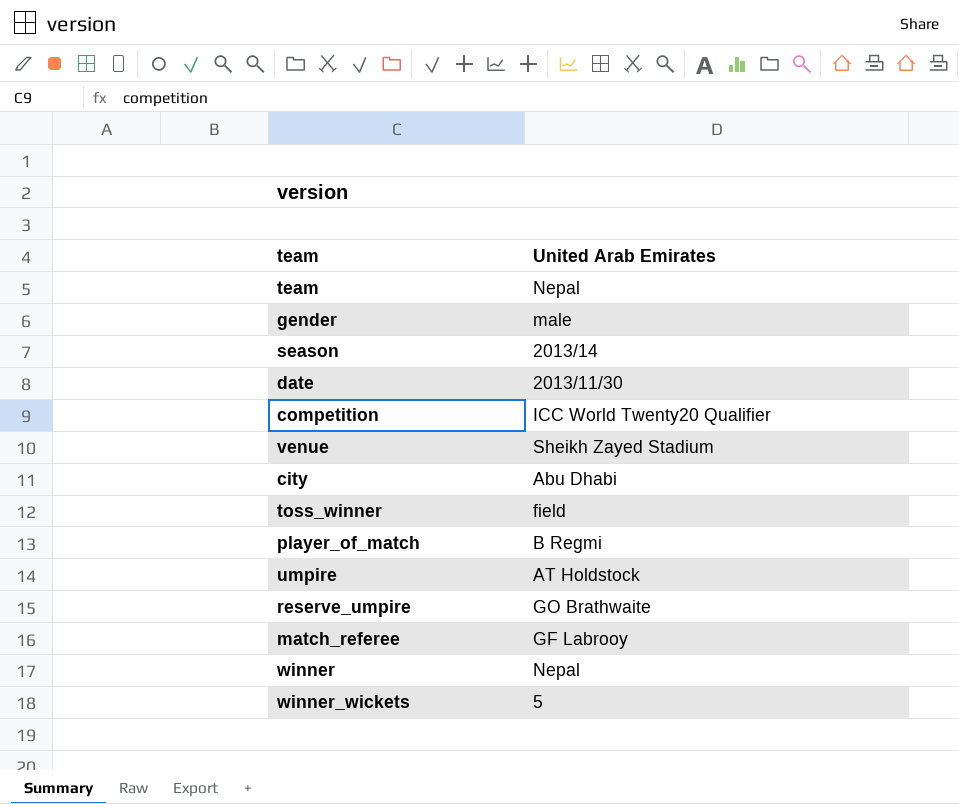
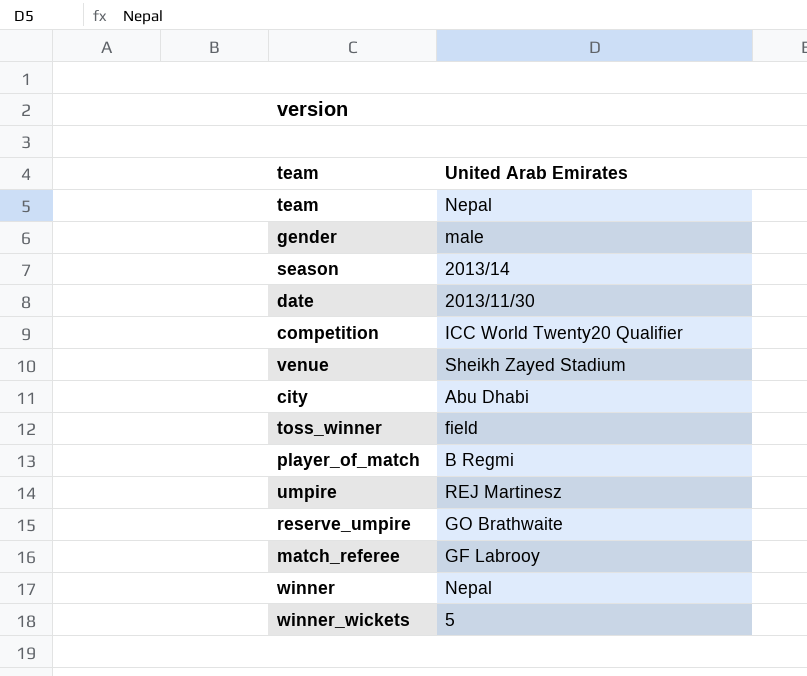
umpire | United Arab Emirates: AT Holdstock -> REJ Martinesz

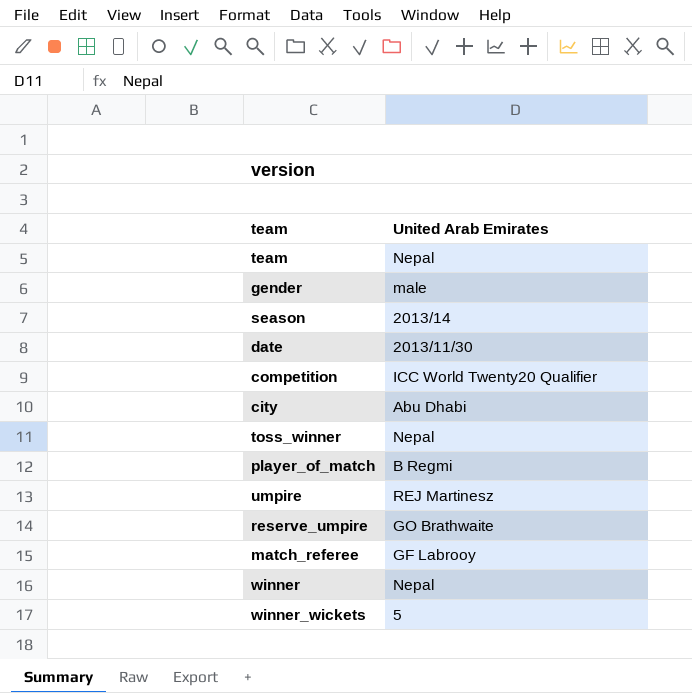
row venue: Sheikh Zayed Stadium -> none
toss_winner | United Arab Emirates: field -> Nepal

